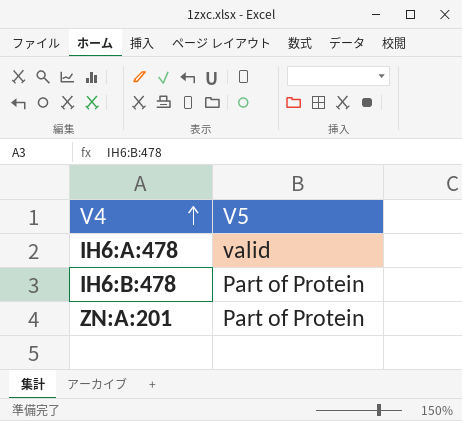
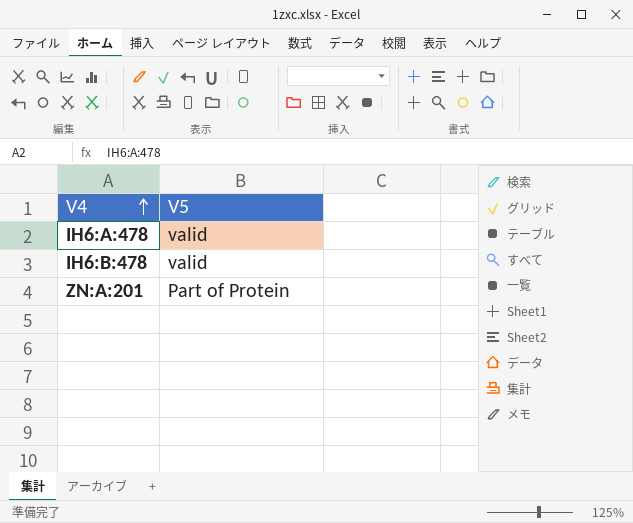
IH6:B:478 | V5: Part of Protein -> valid

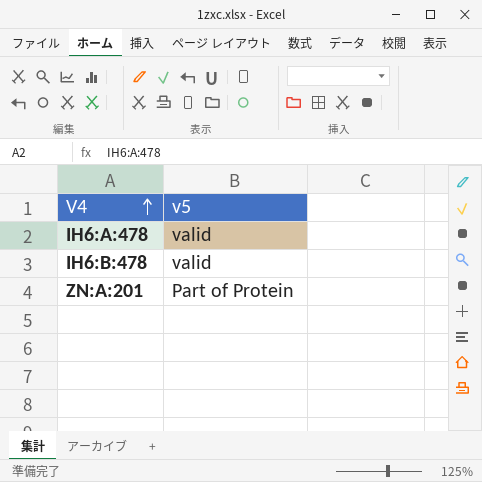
column name: V5 -> v5

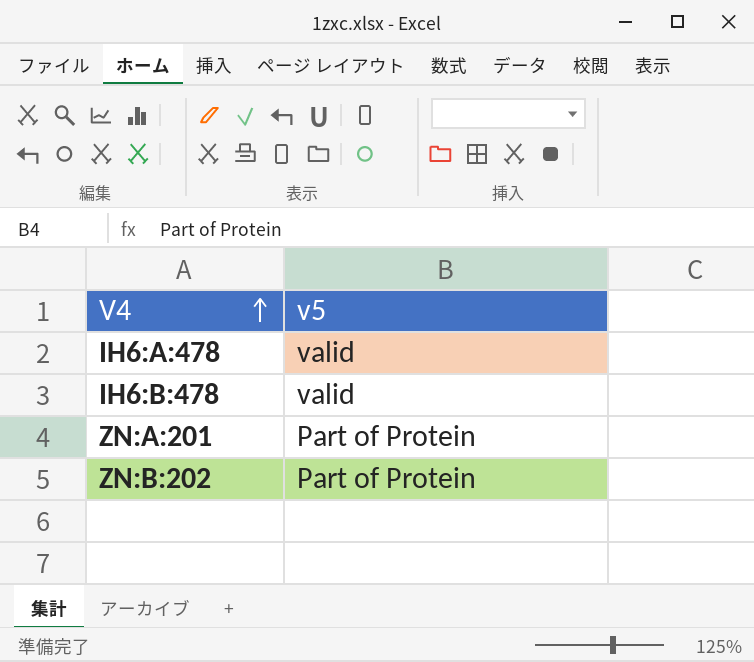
row ZN:B:202: none -> Part of Protein

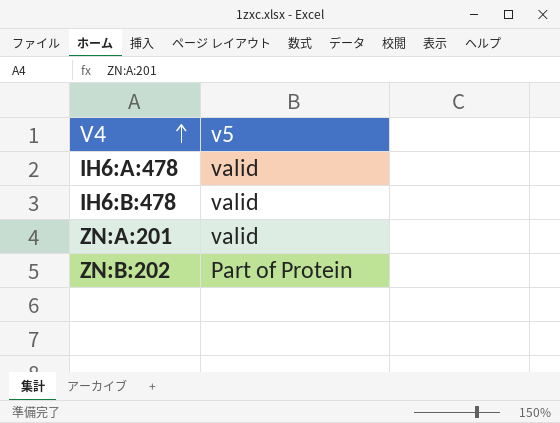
ZN:A:201 | v5: Part of Protein -> valid

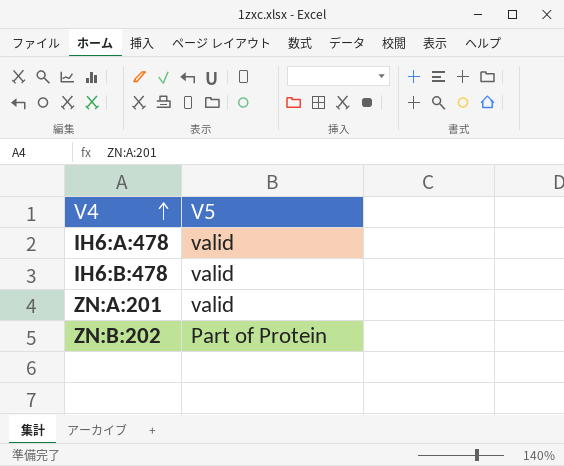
column name: v5 -> V5

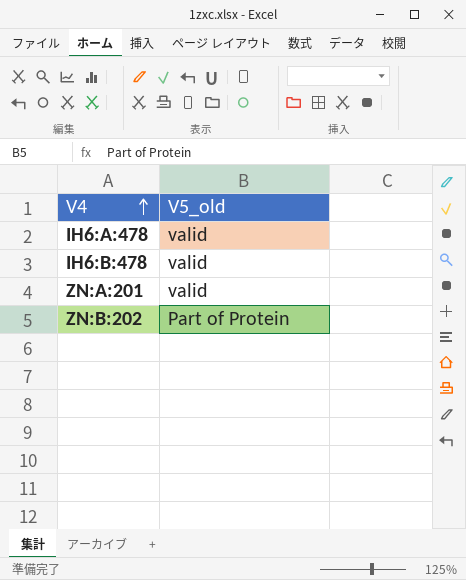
column name: V5 -> V5_old

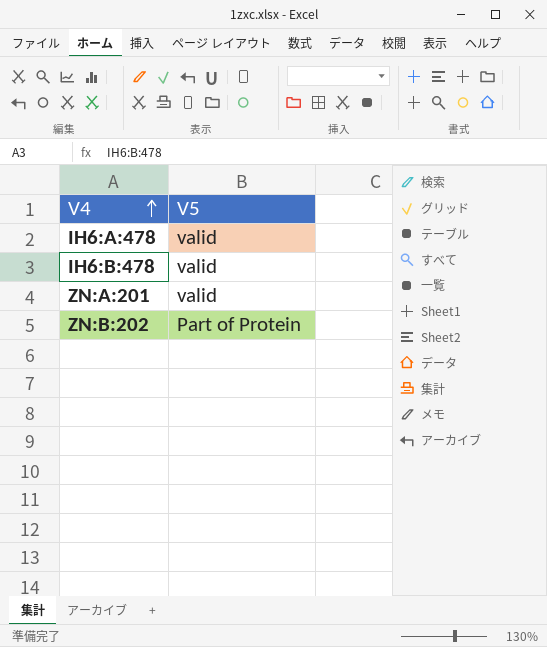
column name: V5_old -> V5

